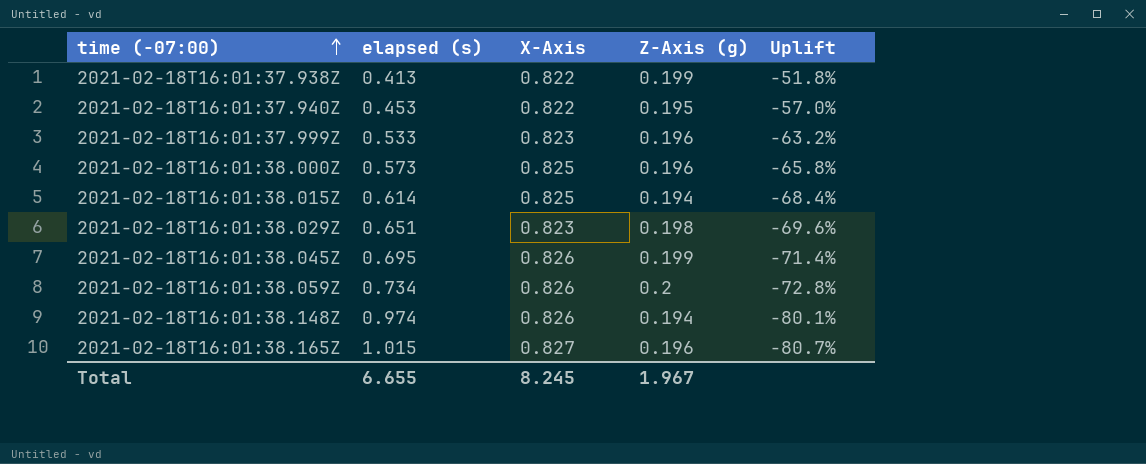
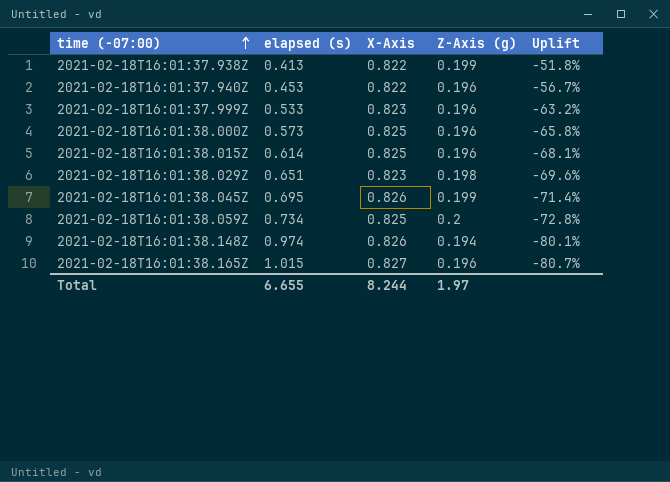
2021-02-18T16:01:37.940Z | Z-Axis (g): 0.195 -> 0.196
2021-02-18T16:01:37.940Z | Uplift: -57.0% -> -56.7%
2021-02-18T16:01:38.015Z | Z-Axis (g): 0.194 -> 0.196
2021-02-18T16:01:38.015Z | Uplift: -68.4% -> -68.1%
2021-02-18T16:01:38.059Z | X-Axis: 0.826 -> 0.825
Total | X-Axis: 8.245 -> 8.244
Total | Z-Axis (g): 1.967 -> 1.97

